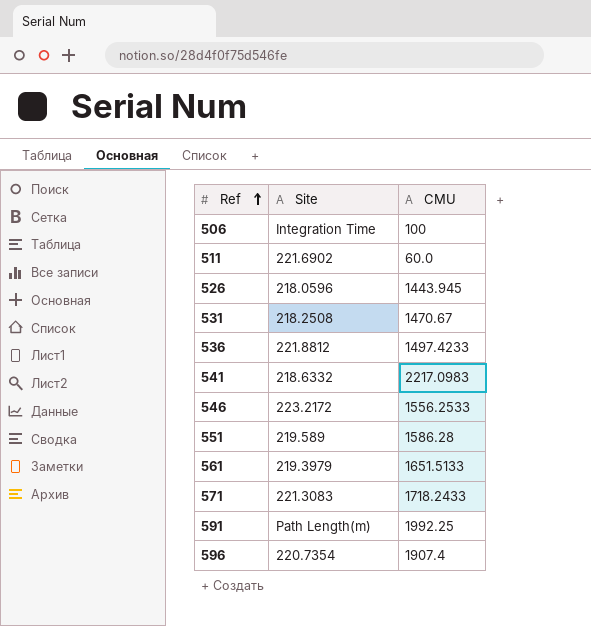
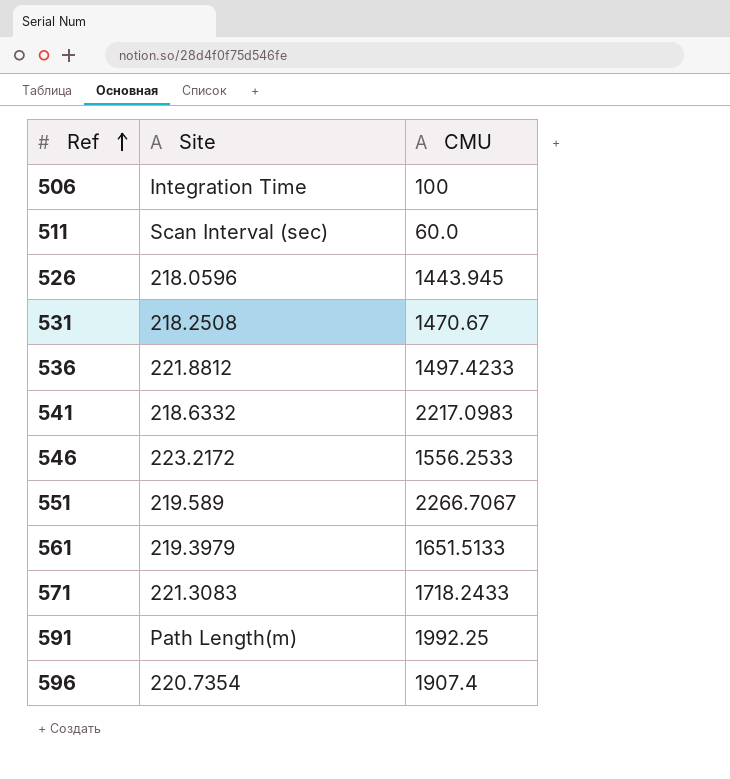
511 | Site: 221.6902 -> Scan Interval (sec)
551 | CMU: 1586.28 -> 2266.7067

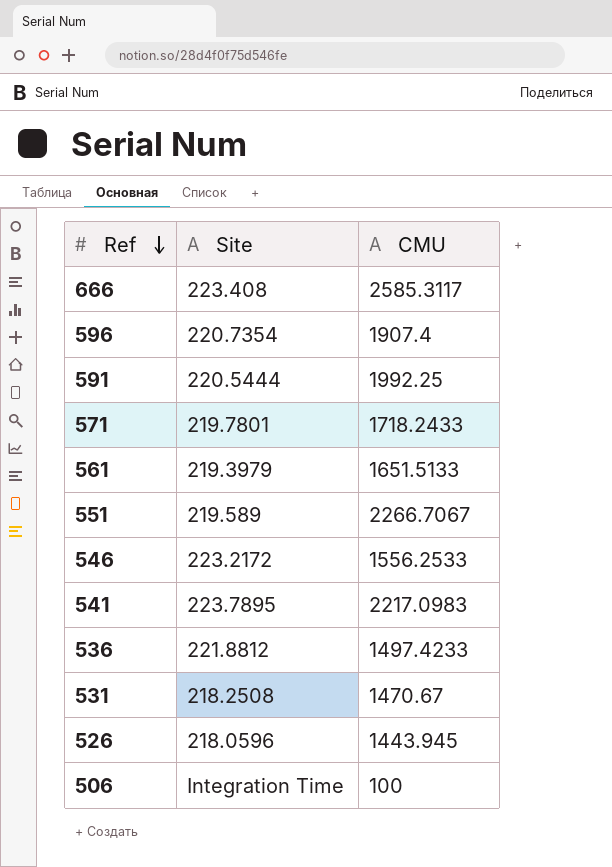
row order: Ref ascending -> Ref descending
row 511: Scan Interval (sec) | 60.0 -> none
row 666: none -> 223.408 | 2585.3117
591 | Site: Path Length(m) -> 220.5444
571 | Site: 221.3083 -> 219.7801
541 | Site: 218.6332 -> 223.7895

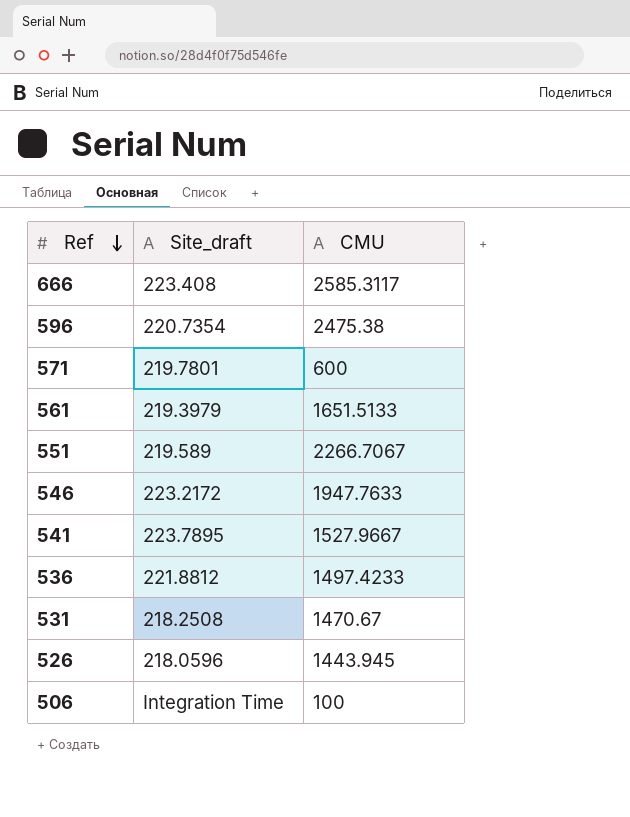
column name: Site -> Site_draft
row 591: 220.5444 | 1992.25 -> none
596 | CMU: 1907.4 -> 2475.38
571 | CMU: 1718.2433 -> 600
546 | CMU: 1556.2533 -> 1947.7633
541 | CMU: 2217.0983 -> 1527.9667

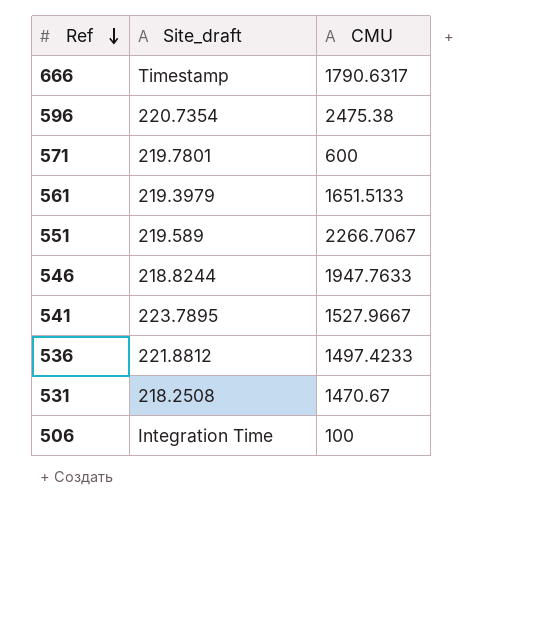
row 526: 218.0596 | 1443.945 -> none
666 | Site_draft: 223.408 -> Timestamp
666 | CMU: 2585.3117 -> 1790.6317
546 | Site_draft: 223.2172 -> 218.8244

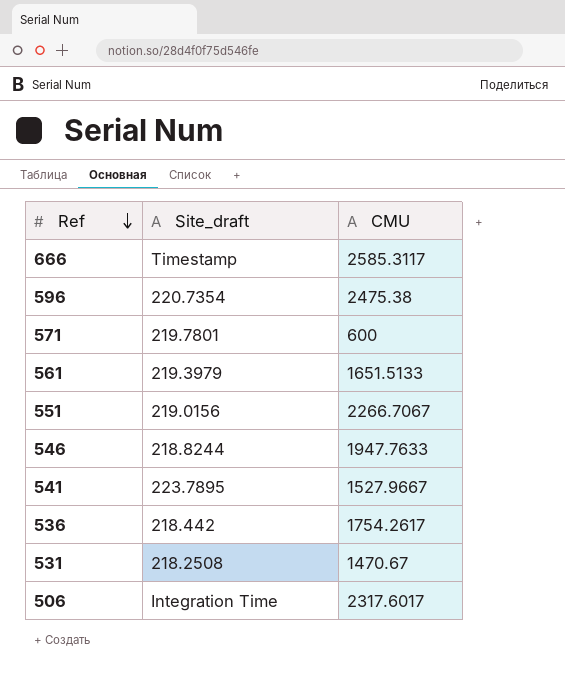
666 | CMU: 1790.6317 -> 2585.3117
551 | Site_draft: 219.589 -> 219.0156
536 | Site_draft: 221.8812 -> 218.442
536 | CMU: 1497.4233 -> 1754.2617
506 | CMU: 100 -> 2317.6017

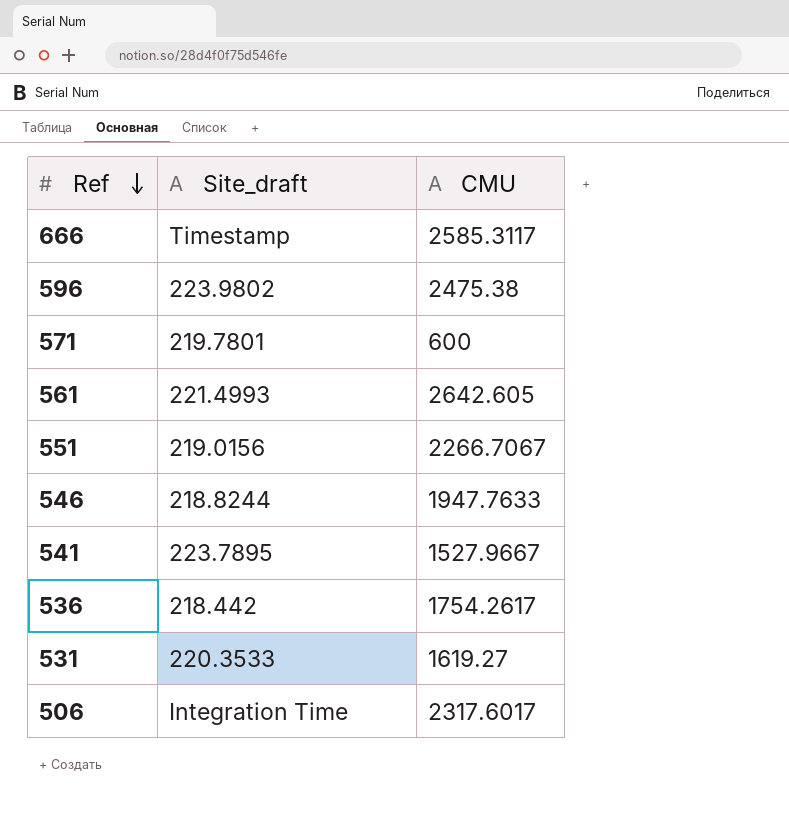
596 | Site_draft: 220.7354 -> 223.9802
561 | Site_draft: 219.3979 -> 221.4993
561 | CMU: 1651.5133 -> 2642.605
531 | Site_draft: 218.2508 -> 220.3533
531 | CMU: 1470.67 -> 1619.27

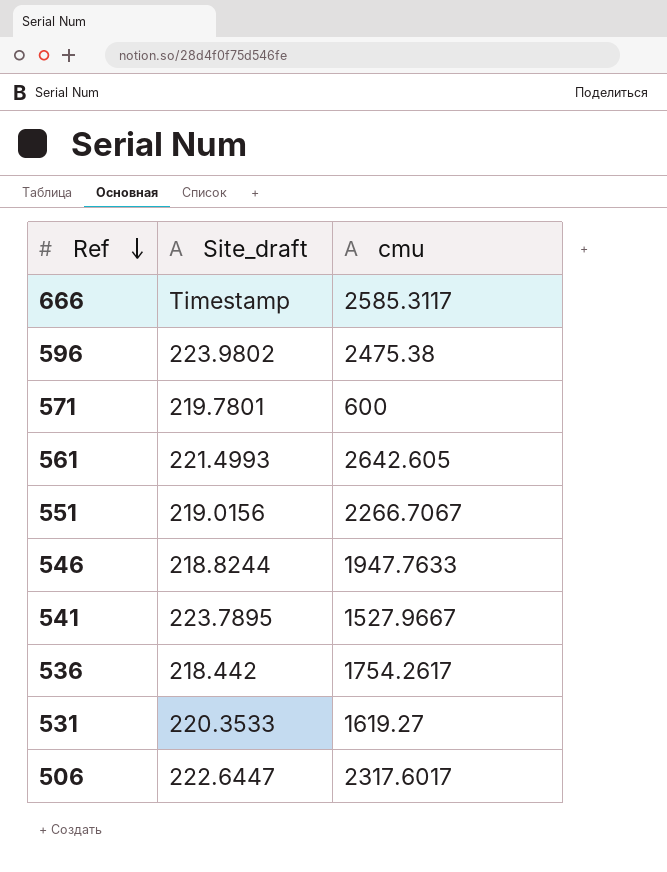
column name: CMU -> cmu
506 | Site_draft: Integration Time -> 222.6447

